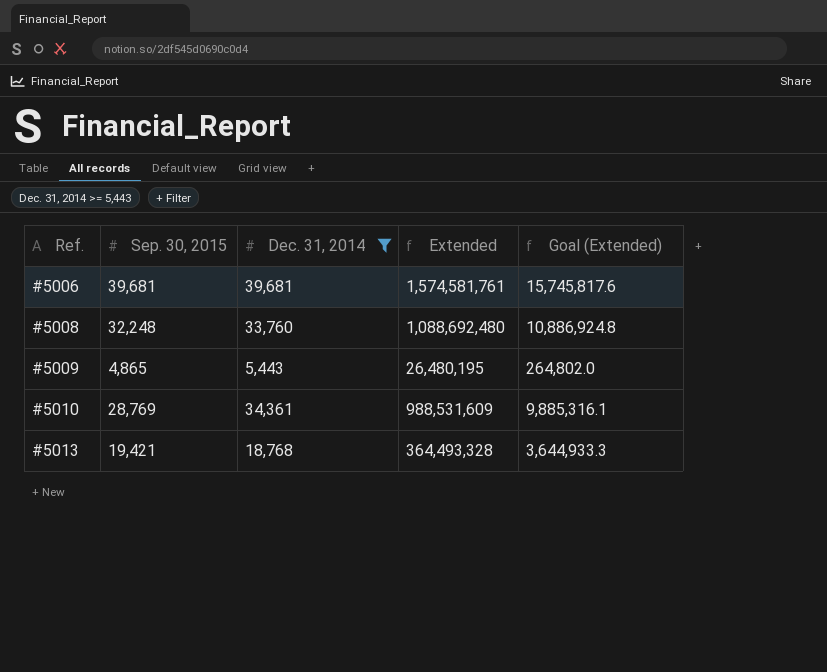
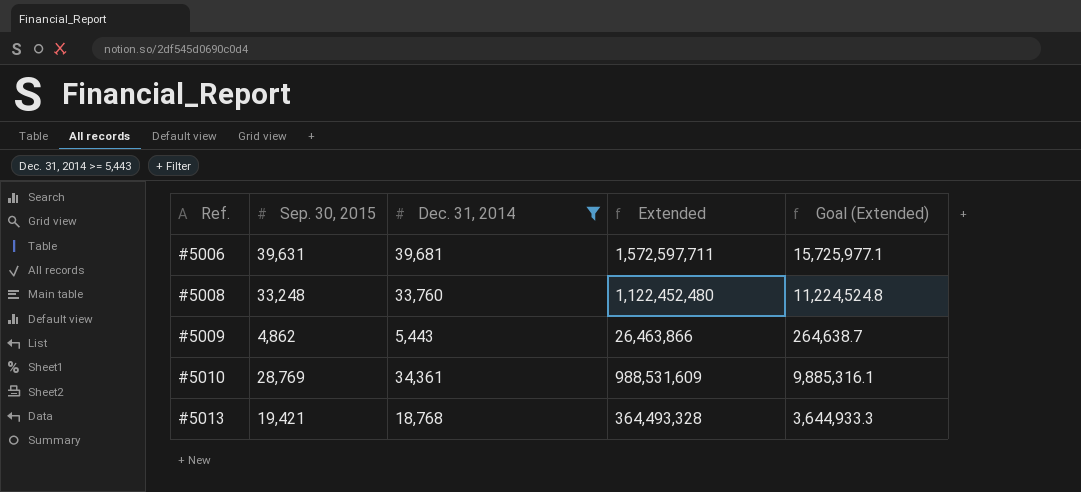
#5006 | Sep. 30, 2015: 39,681 -> 39,631
#5006 | Extended: 1,574,581,761 -> 1,572,597,711
#5006 | Goal (Extended): 15,745,817.6 -> 15,725,977.1
#5008 | Sep. 30, 2015: 32,248 -> 33,248
#5008 | Extended: 1,088,692,480 -> 1,122,452,480
#5008 | Goal (Extended): 10,886,924.8 -> 11,224,524.8
#5009 | Sep. 30, 2015: 4,865 -> 4,862
#5009 | Extended: 26,480,195 -> 26,463,866
#5009 | Goal (Extended): 264,802.0 -> 264,638.7

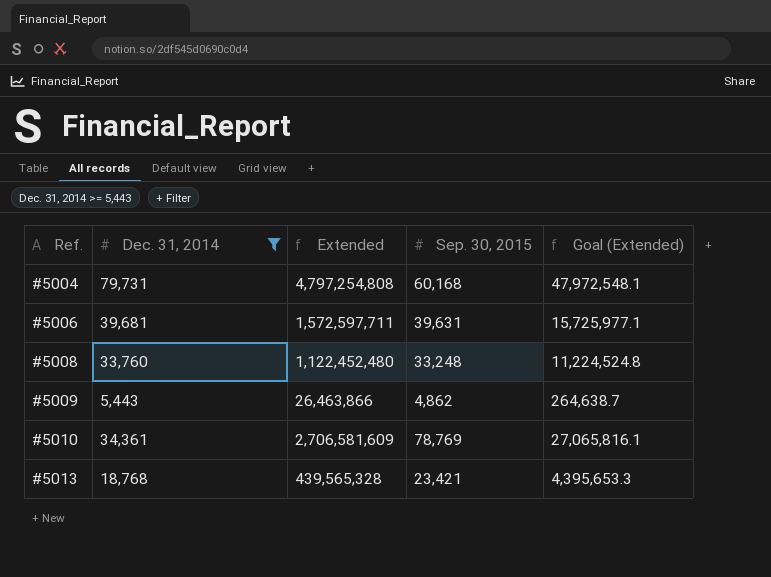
column Sep. 30, 2015 | position: 2 -> 4
row #5004: none -> 79,731 | 4,797,254,808 | 60,168 | 47,972,548.1
#5010 | Extended: 988,531,609 -> 2,706,581,609
#5010 | Sep. 30, 2015: 28,769 -> 78,769
#5010 | Goal (Extended): 9,885,316.1 -> 27,065,816.1
#5013 | Extended: 364,493,328 -> 439,565,328
#5013 | Sep. 30, 2015: 19,421 -> 23,421
#5013 | Goal (Extended): 3,644,933.3 -> 4,395,653.3

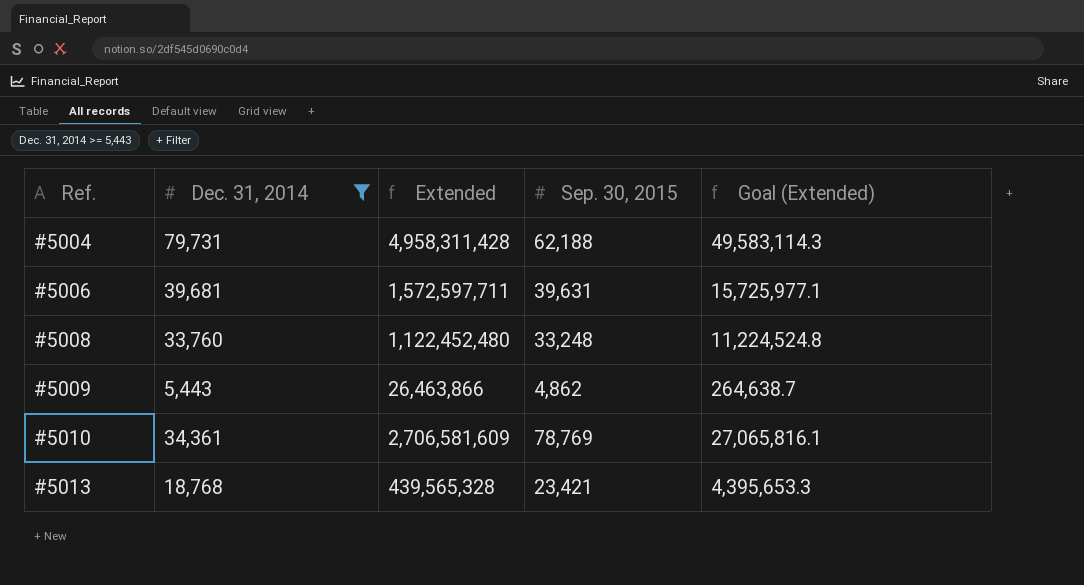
#5004 | Extended: 4,797,254,808 -> 4,958,311,428
#5004 | Sep. 30, 2015: 60,168 -> 62,188
#5004 | Goal (Extended): 47,972,548.1 -> 49,583,114.3

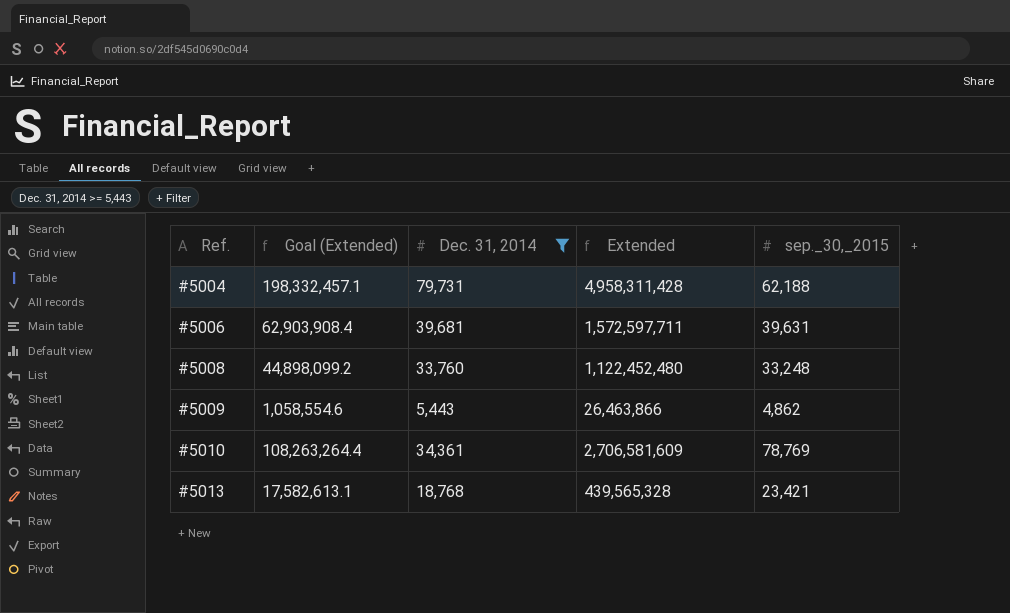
column Goal (Extended) | formula: [Extended] * 0.01 -> [Extended] * 0.04
column Goal (Extended) | position: 5 -> 2
column name: Sep. 30, 2015 -> sep._30,_2015

